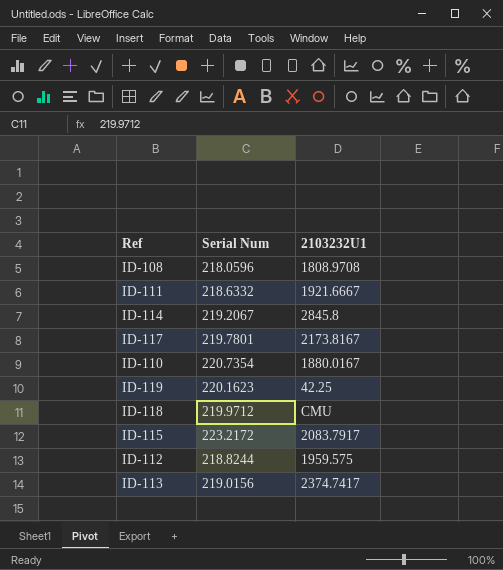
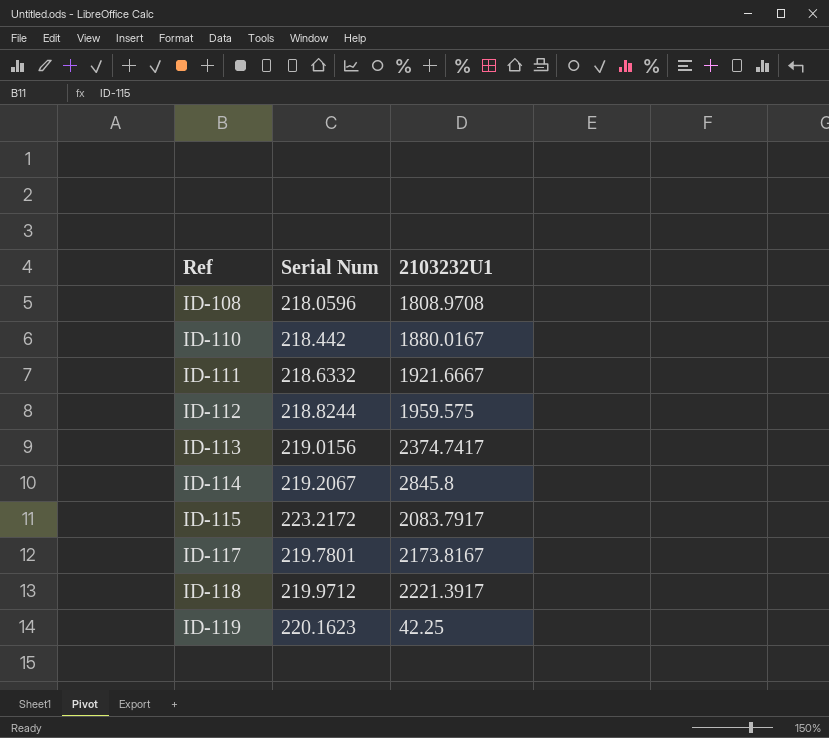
row order: none -> Ref ascending
ID-110 | Serial Num: 220.7354 -> 218.442
ID-118 | 2103232U1: CMU -> 2221.3917

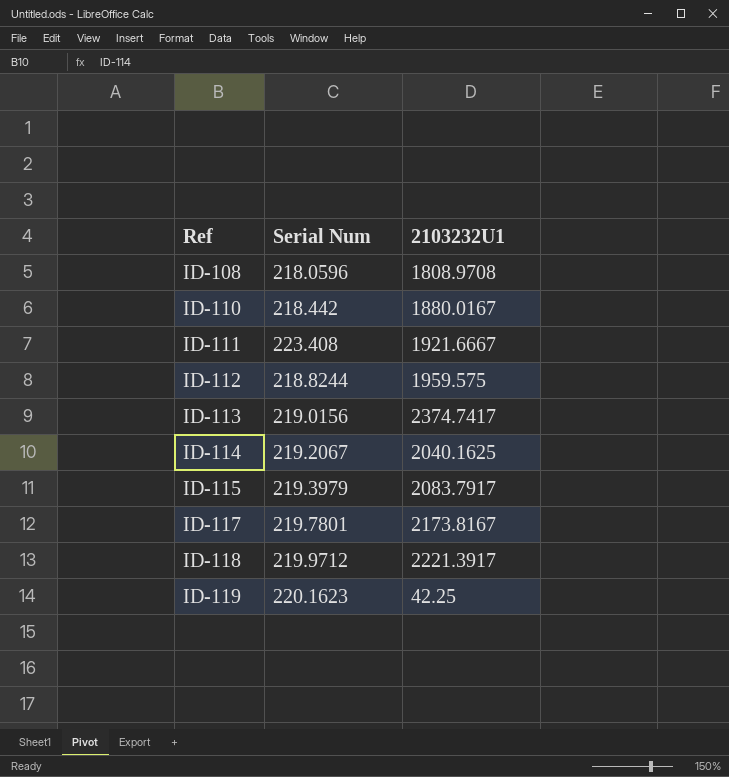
ID-111 | Serial Num: 218.6332 -> 223.408
ID-114 | 2103232U1: 2845.8 -> 2040.1625
ID-115 | Serial Num: 223.2172 -> 219.3979

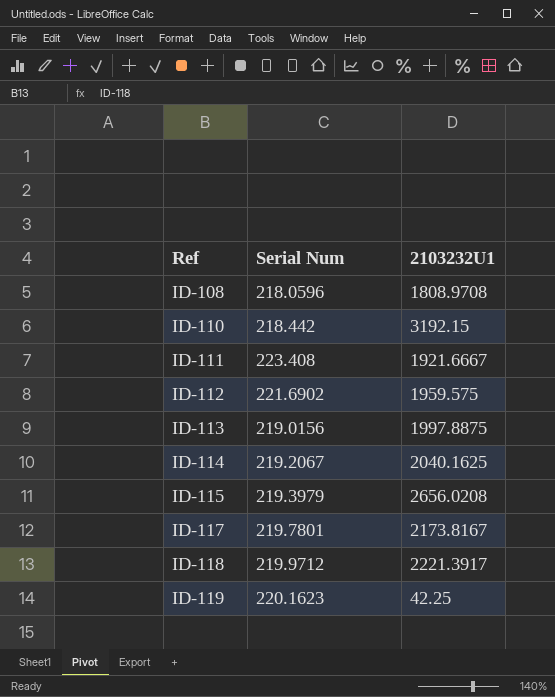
ID-110 | 2103232U1: 1880.0167 -> 3192.15
ID-112 | Serial Num: 218.8244 -> 221.6902
ID-113 | 2103232U1: 2374.7417 -> 1997.8875
ID-115 | 2103232U1: 2083.7917 -> 2656.0208

